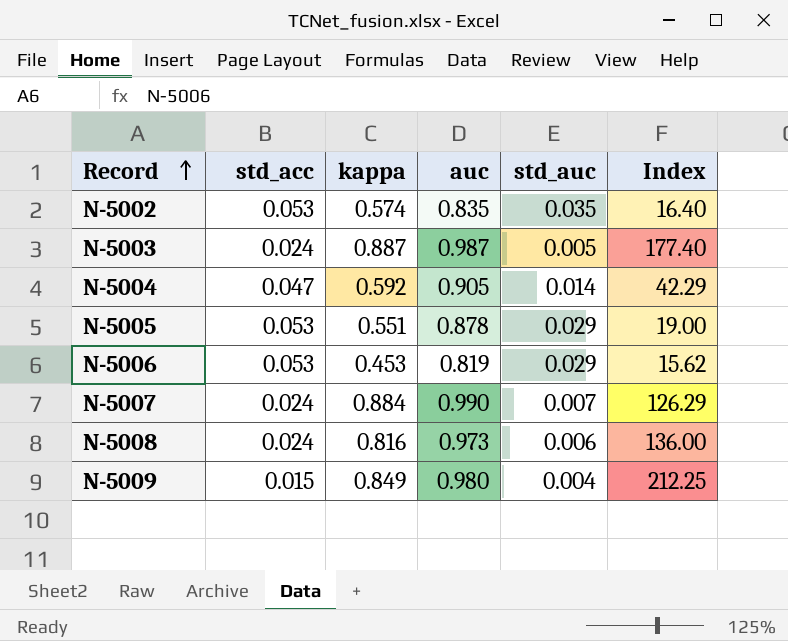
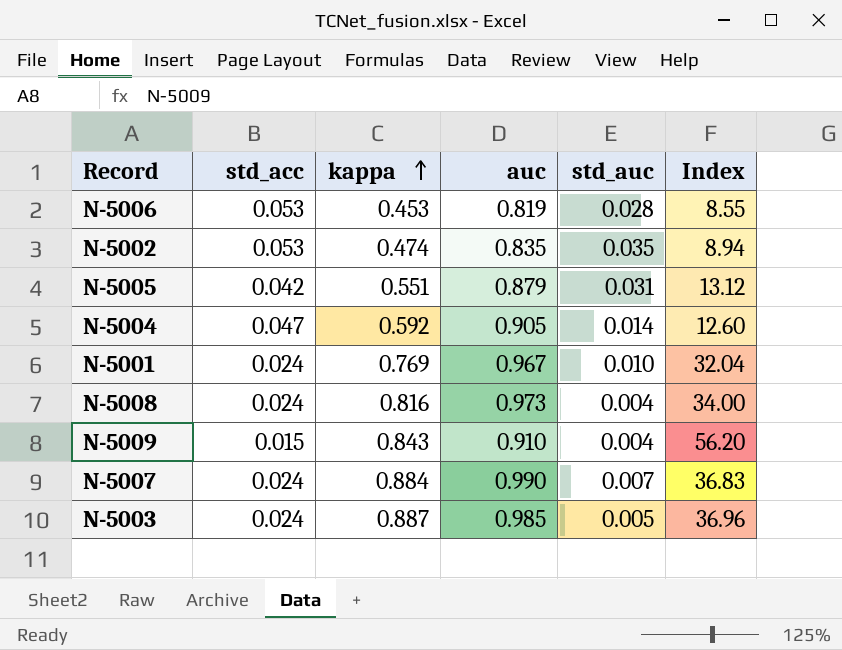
row order: Record ascending -> kappa ascending
column Index | formula: [kappa] / [std_auc] -> [kappa] / [std_acc]
N-5006 | std_auc: 0.029 -> 0.028
N-5002 | kappa: 0.574 -> 0.474
N-5005 | std_acc: 0.053 -> 0.042
N-5005 | auc: 0.878 -> 0.879
N-5005 | std_auc: 0.029 -> 0.031
row N-5001: none -> 0.024 | 0.769 | 0.967 | 0.010 | 32.04
N-5008 | std_auc: 0.006 -> 0.004
N-5009 | kappa: 0.849 -> 0.843
N-5009 | auc: 0.980 -> 0.910
N-5003 | auc: 0.987 -> 0.985

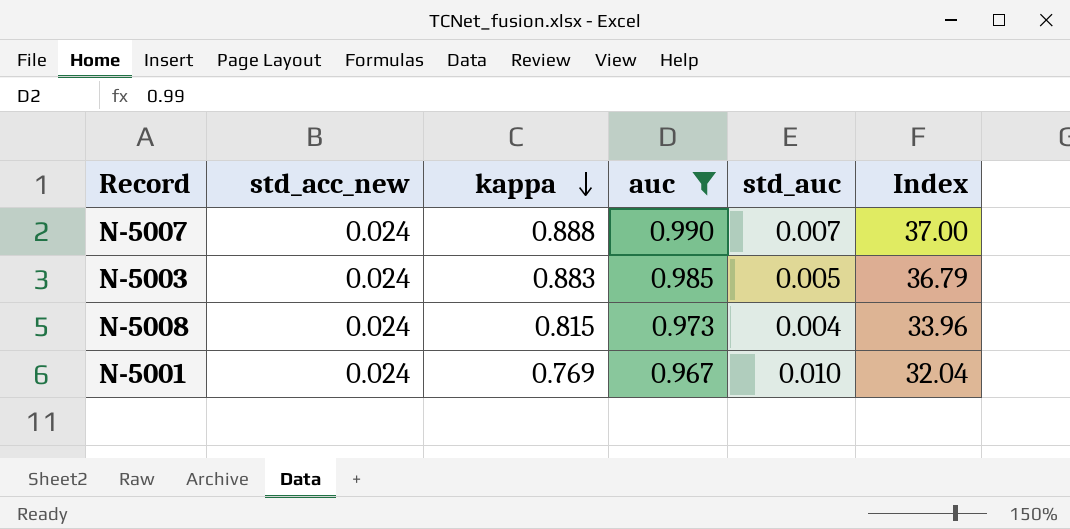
filter: none -> auc >= 0.967
row order: kappa ascending -> kappa descending
column name: std_acc -> std_acc_new
N-5007 | kappa: 0.884 -> 0.888
N-5007 | Index: 36.83 -> 37.00
N-5003 | kappa: 0.887 -> 0.883
N-5003 | Index: 36.96 -> 36.79
N-5008 | kappa: 0.816 -> 0.815
N-5008 | Index: 34.00 -> 33.96

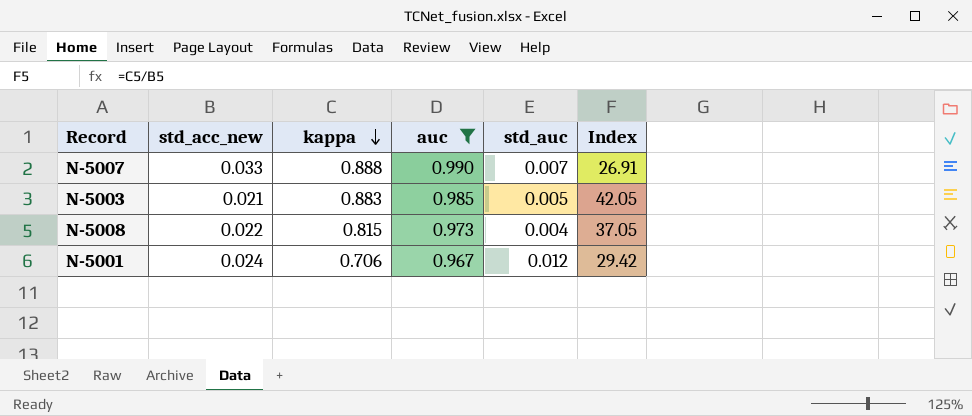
N-5007 | std_acc_new: 0.024 -> 0.033
N-5007 | Index: 37.00 -> 26.91
N-5003 | std_acc_new: 0.024 -> 0.021
N-5003 | Index: 36.79 -> 42.05
N-5008 | std_acc_new: 0.024 -> 0.022
N-5008 | Index: 33.96 -> 37.05
N-5001 | kappa: 0.769 -> 0.706
N-5001 | std_auc: 0.010 -> 0.012
N-5001 | Index: 32.04 -> 29.42

